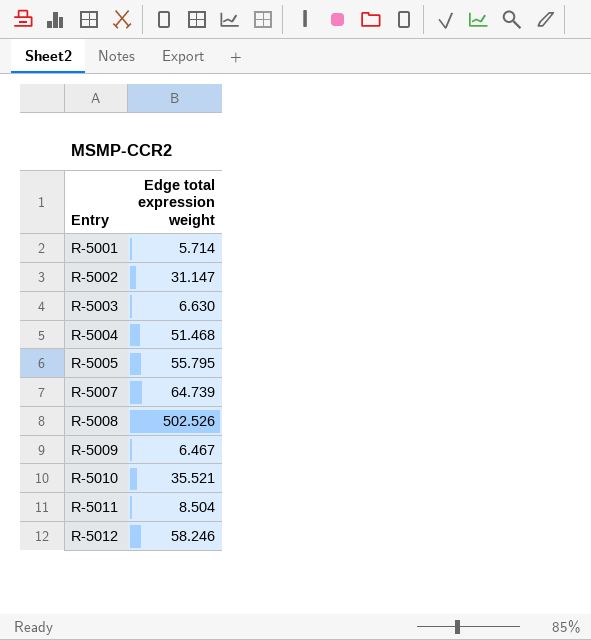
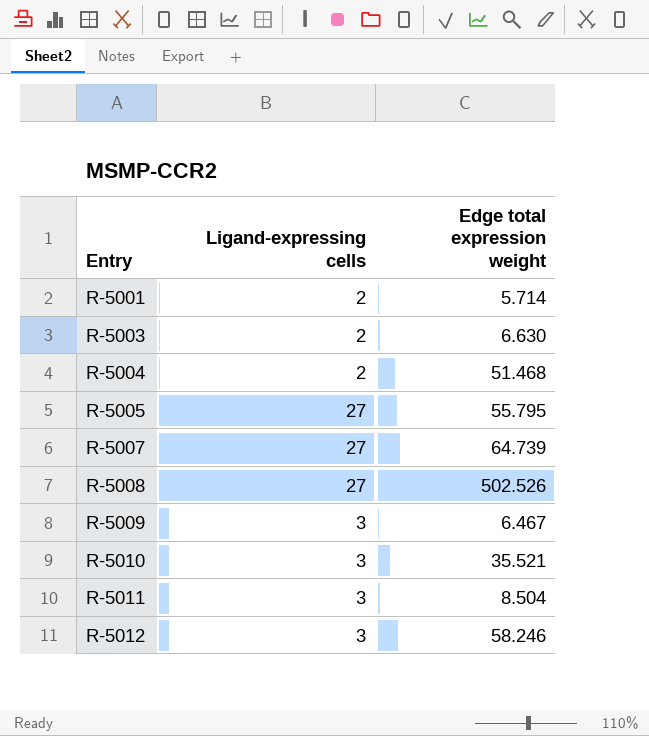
column Ligand-expressing cells | position: none -> 2
row R-5002: 31.147 -> none

